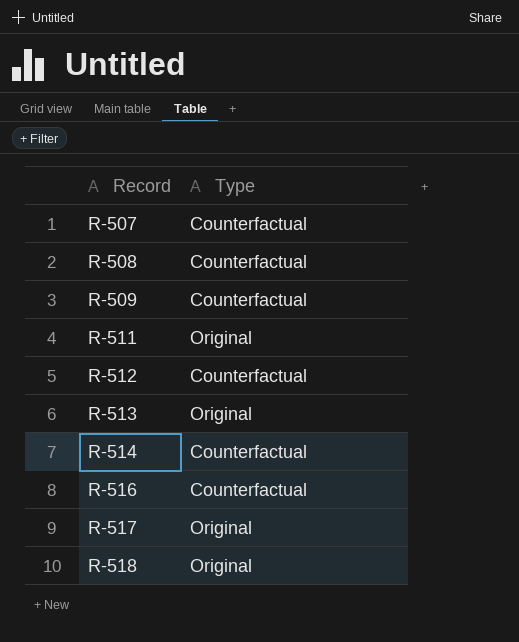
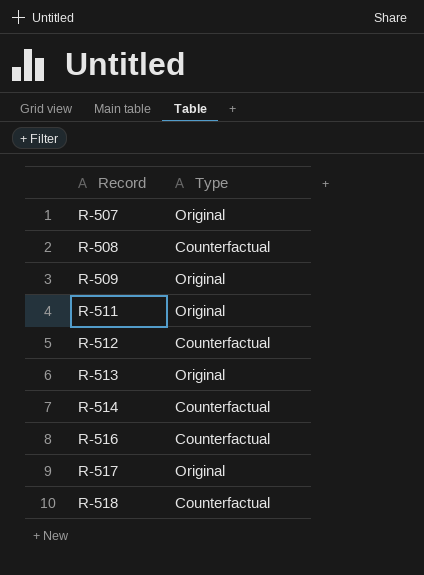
R-507 | Type: Counterfactual -> Original
R-509 | Type: Counterfactual -> Original
R-518 | Type: Original -> Counterfactual

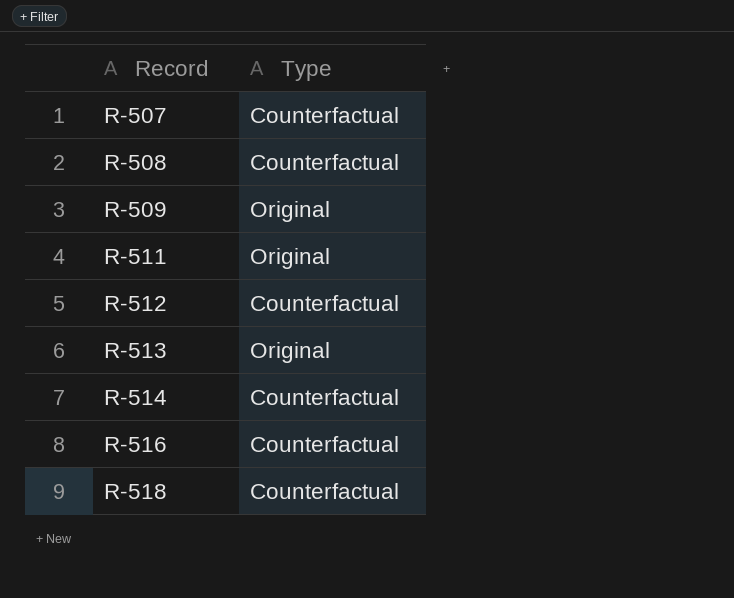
row R-517: Original -> none
R-507 | Type: Original -> Counterfactual

